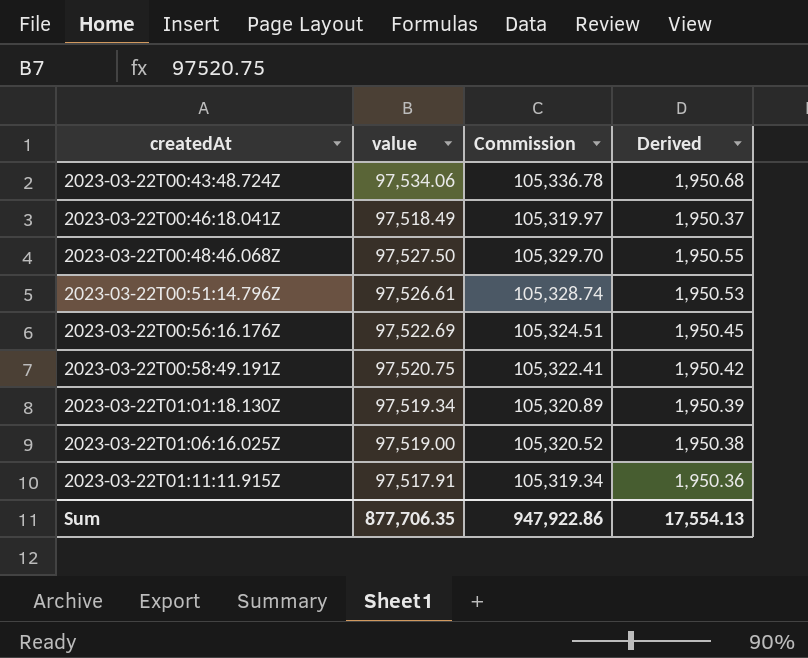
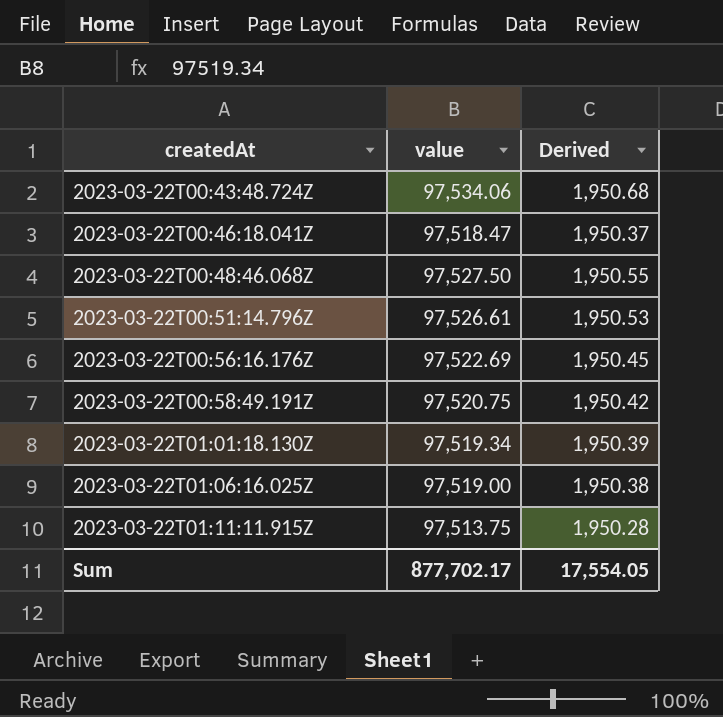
column Commission | formula: [value] * 1.08 -> none
2023-03-22T00:46:18.041Z | value: 97,518.49 -> 97,518.47
2023-03-22T01:11:11.915Z | value: 97,517.91 -> 97,513.75
2023-03-22T01:11:11.915Z | Derived: 1,950.36 -> 1,950.28
Sum | value: 877,706.35 -> 877,702.17
Sum | Derived: 17,554.13 -> 17,554.05

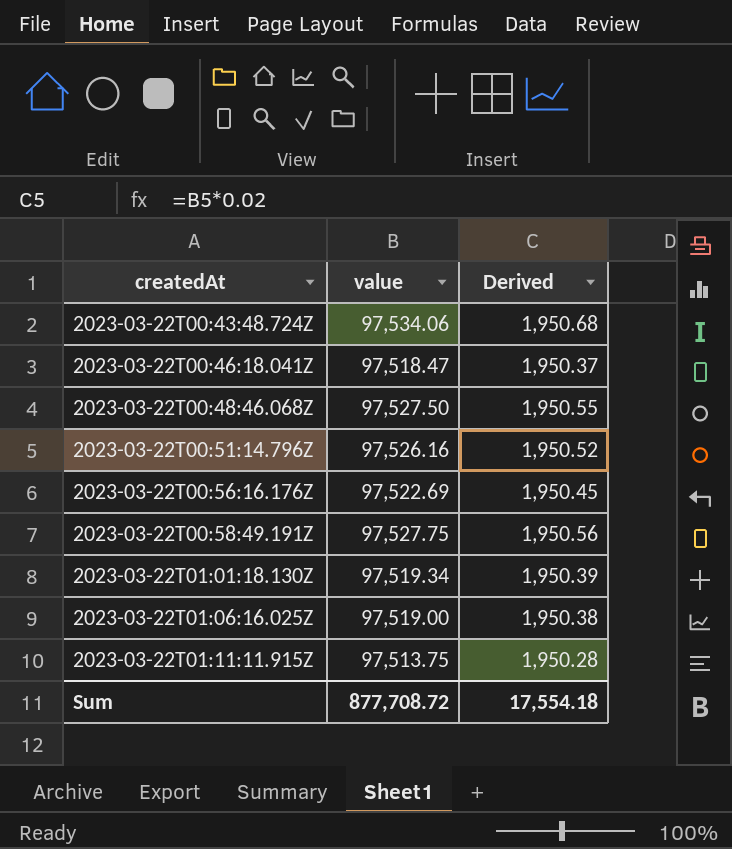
2023-03-22T00:51:14.796Z | value: 97,526.61 -> 97,526.16
2023-03-22T00:51:14.796Z | Derived: 1,950.53 -> 1,950.52
2023-03-22T00:58:49.191Z | value: 97,520.75 -> 97,527.75
2023-03-22T00:58:49.191Z | Derived: 1,950.42 -> 1,950.56
Sum | value: 877,702.17 -> 877,708.72
Sum | Derived: 17,554.05 -> 17,554.18

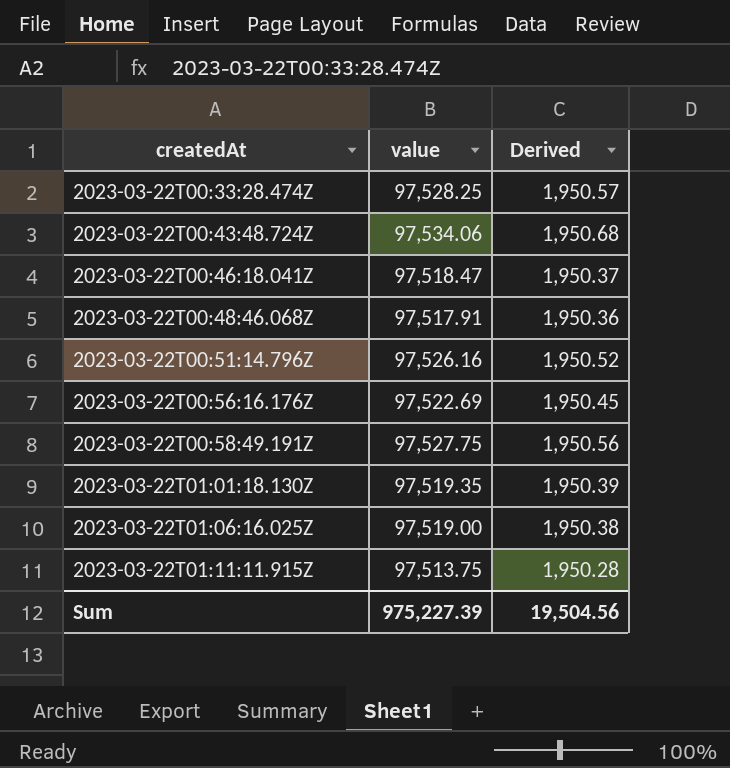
row 2023-03-22T00:33:28.474Z: none -> 97,528.25 | 1,950.57
2023-03-22T00:48:46.068Z | value: 97,527.50 -> 97,517.91
2023-03-22T00:48:46.068Z | Derived: 1,950.55 -> 1,950.36
2023-03-22T01:01:18.130Z | value: 97,519.34 -> 97,519.35
Sum | value: 877,708.72 -> 975,227.39
Sum | Derived: 17,554.18 -> 19,504.56

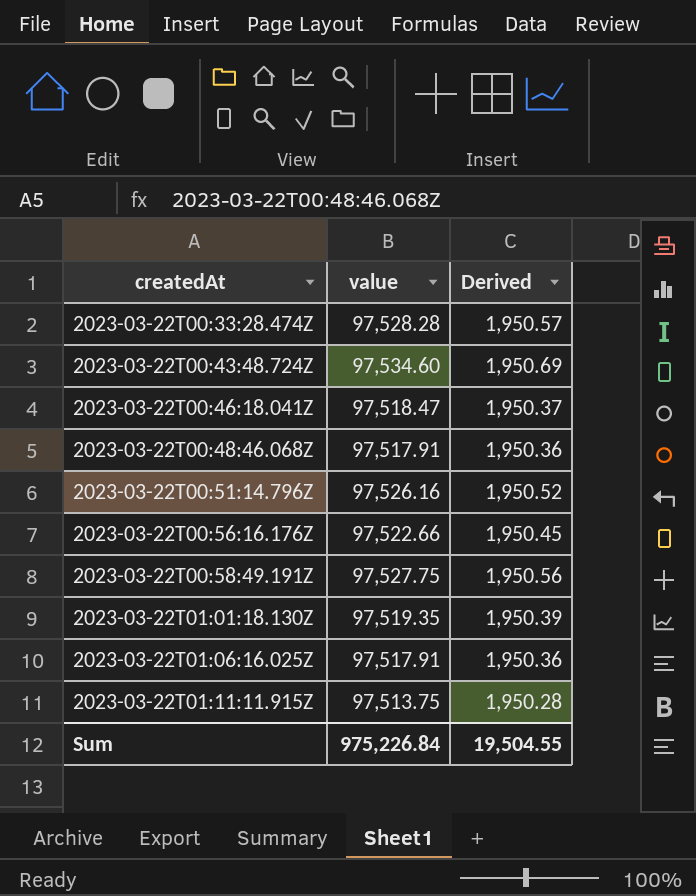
2023-03-22T00:33:28.474Z | value: 97,528.25 -> 97,528.28
2023-03-22T00:43:48.724Z | value: 97,534.06 -> 97,534.60
2023-03-22T00:43:48.724Z | Derived: 1,950.68 -> 1,950.69
2023-03-22T00:56:16.176Z | value: 97,522.69 -> 97,522.66
2023-03-22T01:06:16.025Z | value: 97,519.00 -> 97,517.91
2023-03-22T01:06:16.025Z | Derived: 1,950.38 -> 1,950.36
Sum | value: 975,227.39 -> 975,226.84
Sum | Derived: 19,504.56 -> 19,504.55

